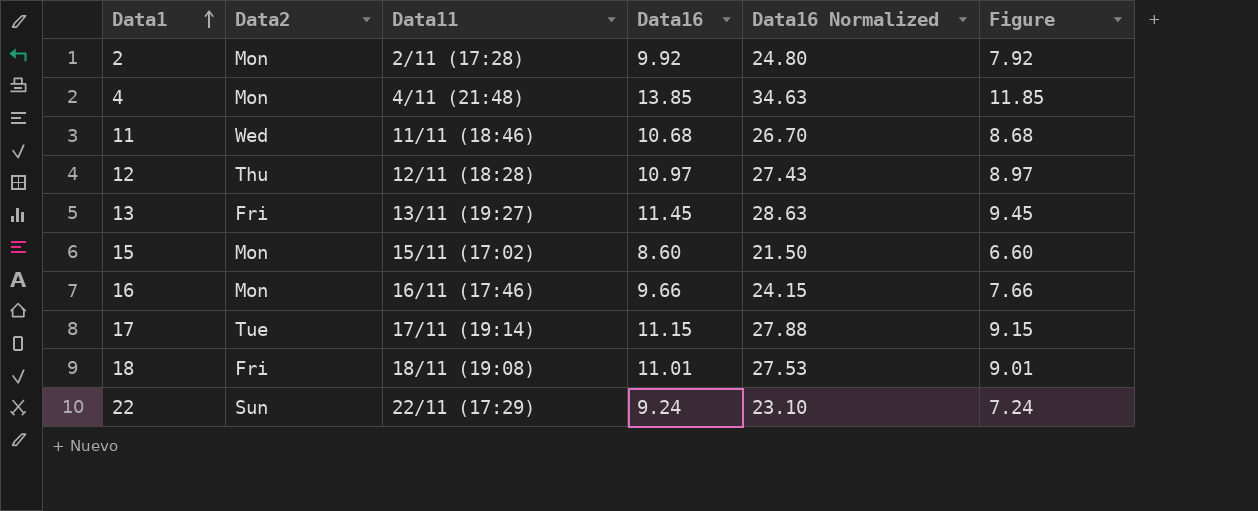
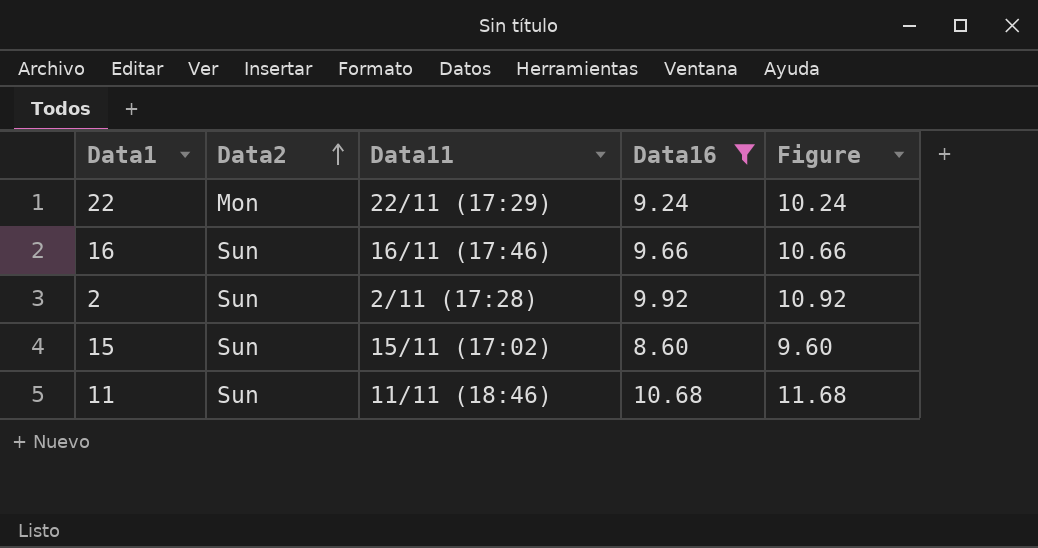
filter: none -> Data16 <= 10.68
row order: Data1 ascending -> Data2 ascending
column Data16 Normalized | formula: [Data16] * 2.5 -> none
column Figure | formula: [Data16] - 2 -> [Data16] + 1
22 | Data2: Sun -> Mon
16 | Data2: Mon -> Sun
2 | Data2: Mon -> Sun
15 | Data2: Mon -> Sun
11 | Data2: Wed -> Sun

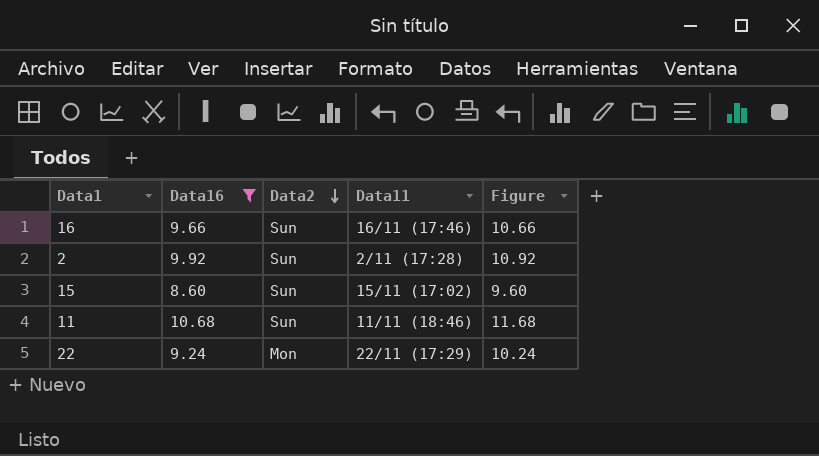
row order: Data2 ascending -> Data2 descending
column Data16 | position: 4 -> 2

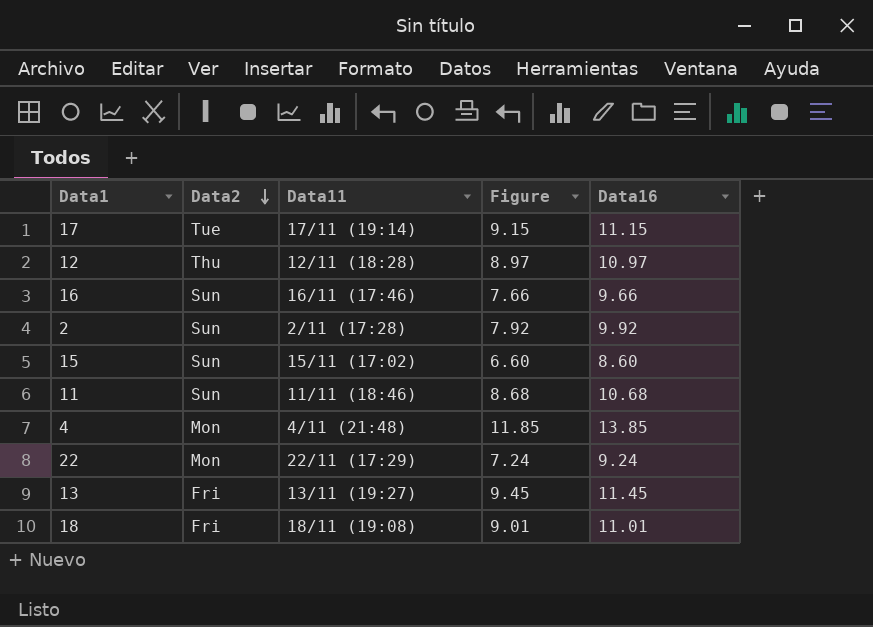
filter: Data16 <= 10.68 -> none
column Figure | formula: [Data16] + 1 -> [Data16] - 2
column Data16 | position: 2 -> 5

